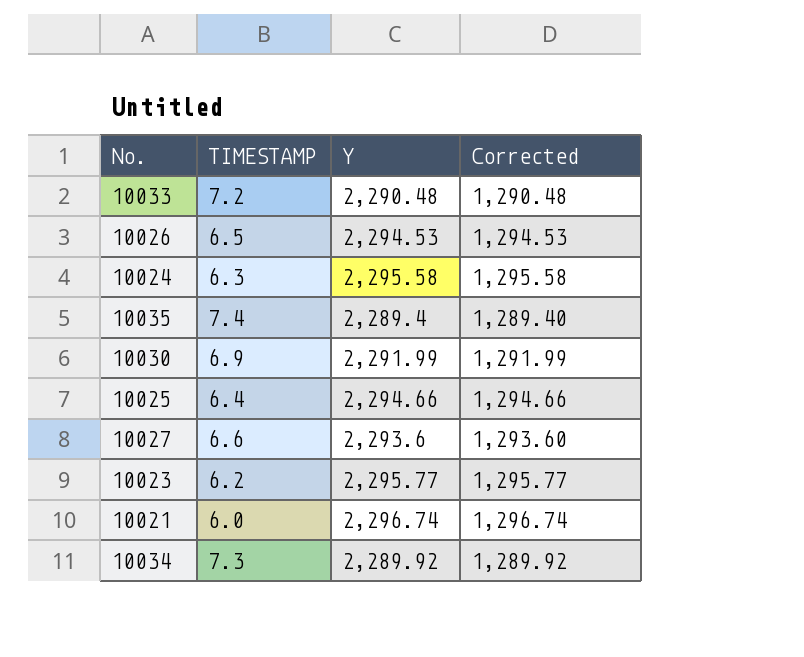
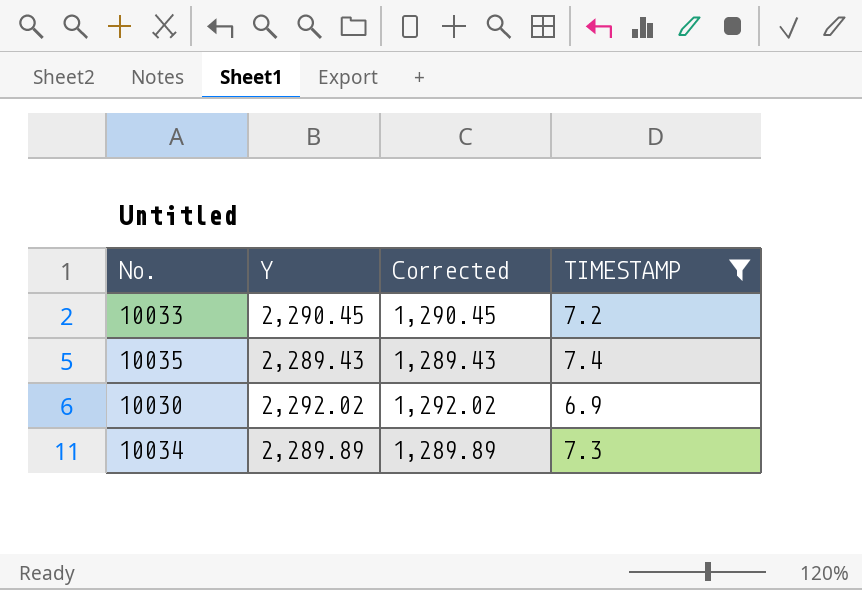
filter: none -> TIMESTAMP >= 6.9
column TIMESTAMP | position: 2 -> 4
10033 | Y: 2,290.48 -> 2,290.45
10033 | Corrected: 1,290.48 -> 1,290.45
10035 | Y: 2,289.4 -> 2,289.43
10035 | Corrected: 1,289.40 -> 1,289.43
10030 | Y: 2,291.99 -> 2,292.02
10030 | Corrected: 1,291.99 -> 1,292.02
10034 | Y: 2,289.92 -> 2,289.89
10034 | Corrected: 1,289.92 -> 1,289.89

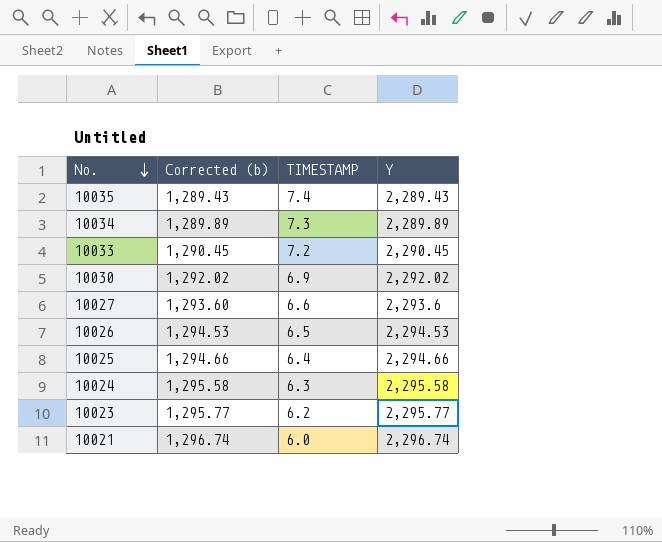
filter: TIMESTAMP >= 6.9 -> none
row order: none -> No. descending
column name: Corrected -> Corrected (b)
column Y | position: 2 -> 4

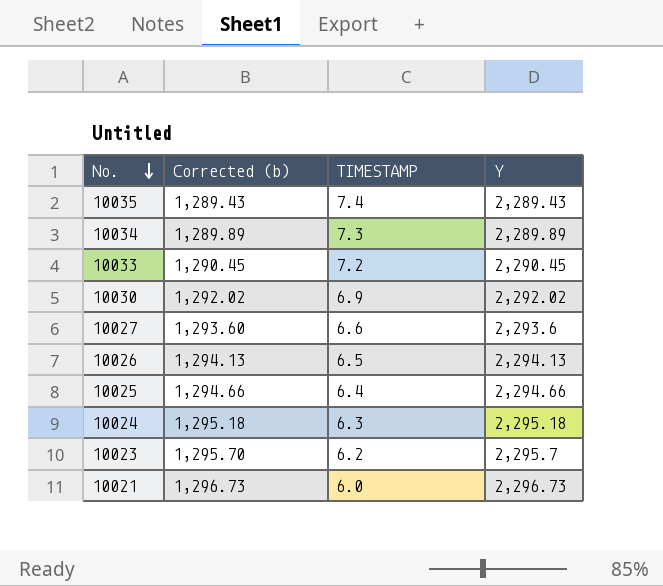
10026 | Corrected (b): 1,294.53 -> 1,294.13
10026 | Y: 2,294.53 -> 2,294.13
10024 | Corrected (b): 1,295.58 -> 1,295.18
10024 | Y: 2,295.58 -> 2,295.18
10023 | Corrected (b): 1,295.77 -> 1,295.70
10023 | Y: 2,295.77 -> 2,295.7
10021 | Corrected (b): 1,296.74 -> 1,296.73
10021 | Y: 2,296.74 -> 2,296.73

